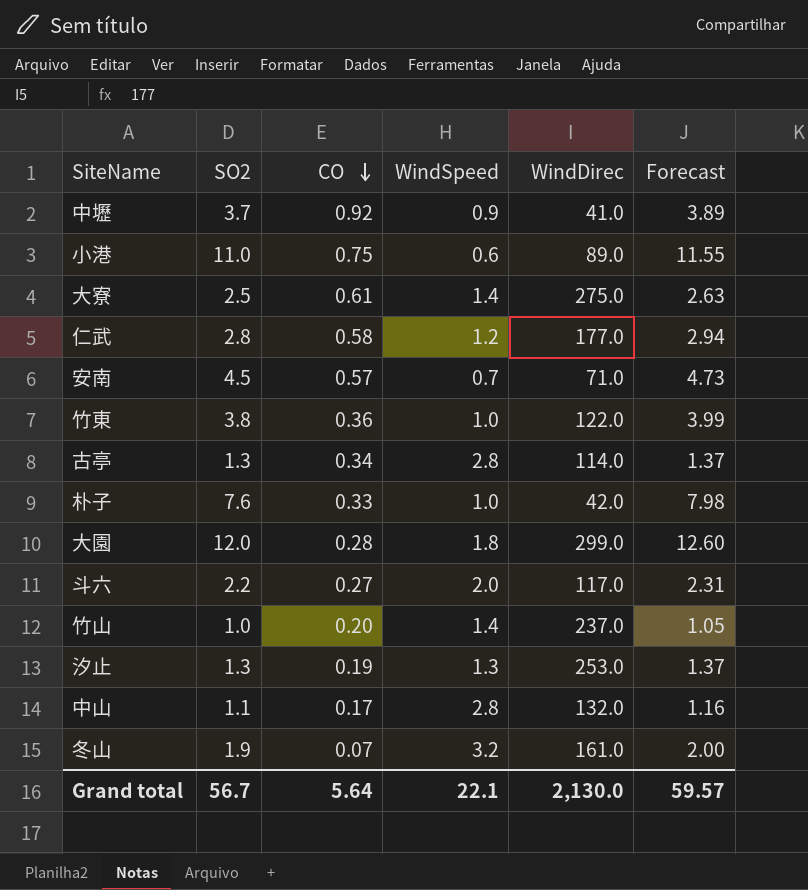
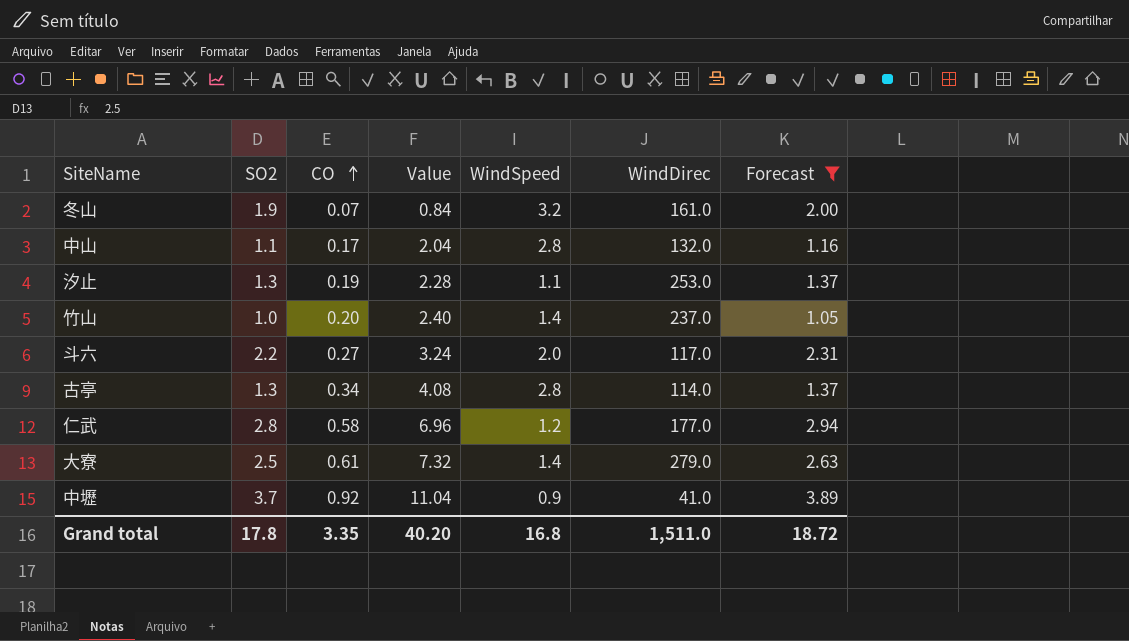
filter: none -> Forecast <= 3.89
row order: CO descending -> CO ascending
column Value | formula: none -> [CO] * 12
汐止 | WindSpeed: 1.3 -> 1.1
大寮 | WindDirec: 275.0 -> 279.0
Grand total | SO2: 56.7 -> 17.8
Grand total | CO: 5.64 -> 3.35
Grand total | WindSpeed: 22.1 -> 16.8
Grand total | WindDirec: 2,130.0 -> 1,511.0
Grand total | Forecast: 59.57 -> 18.72

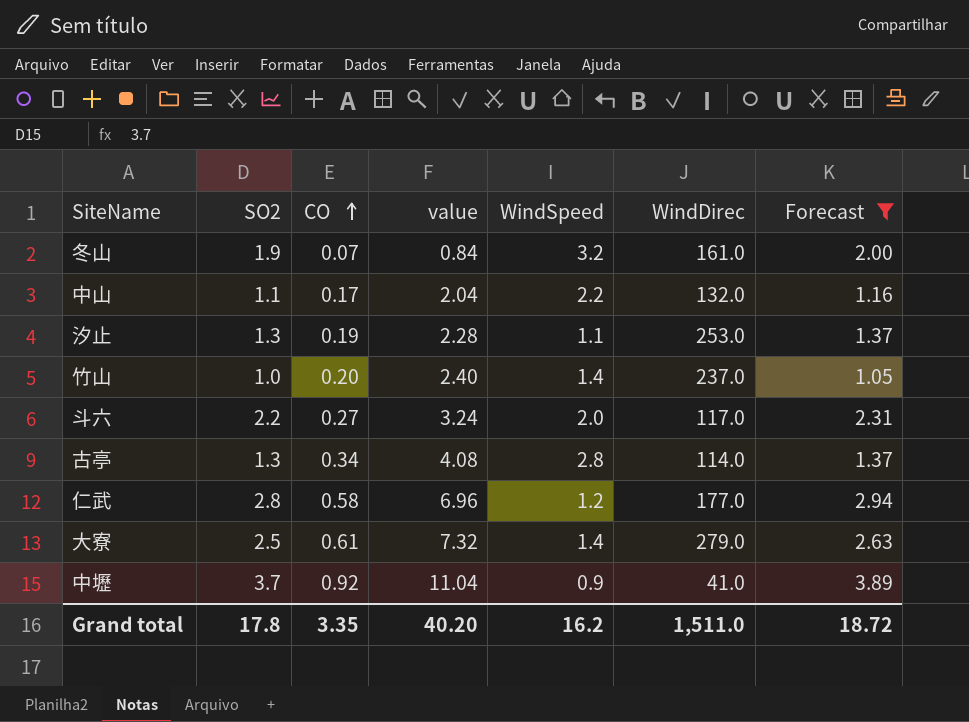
column name: Value -> value
中山 | WindSpeed: 2.8 -> 2.2
Grand total | WindSpeed: 16.8 -> 16.2

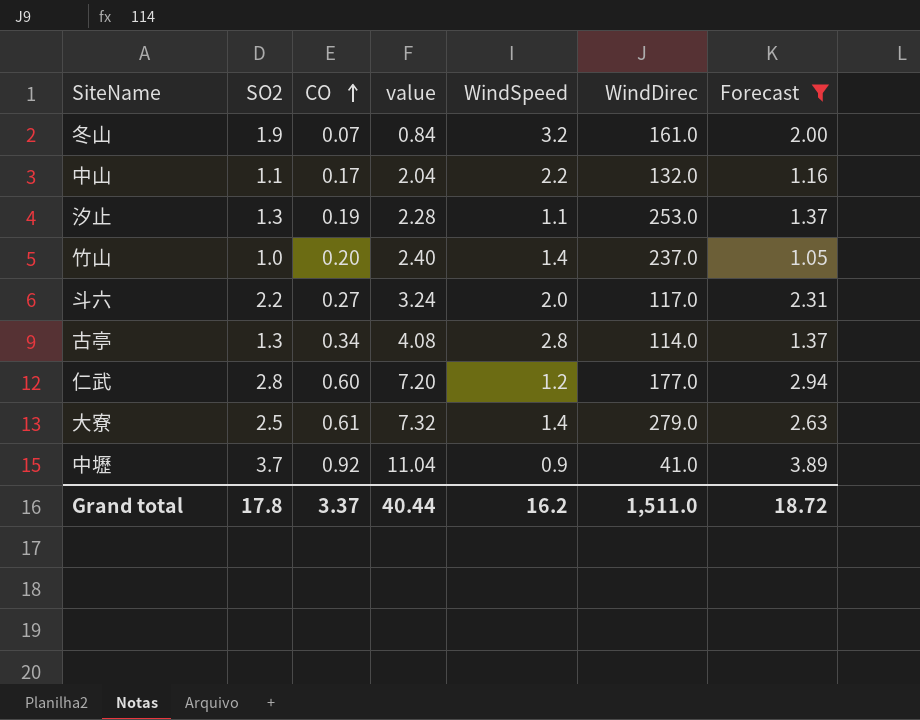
仁武 | CO: 0.58 -> 0.60
仁武 | value: 6.96 -> 7.20
Grand total | CO: 3.35 -> 3.37
Grand total | value: 40.20 -> 40.44

